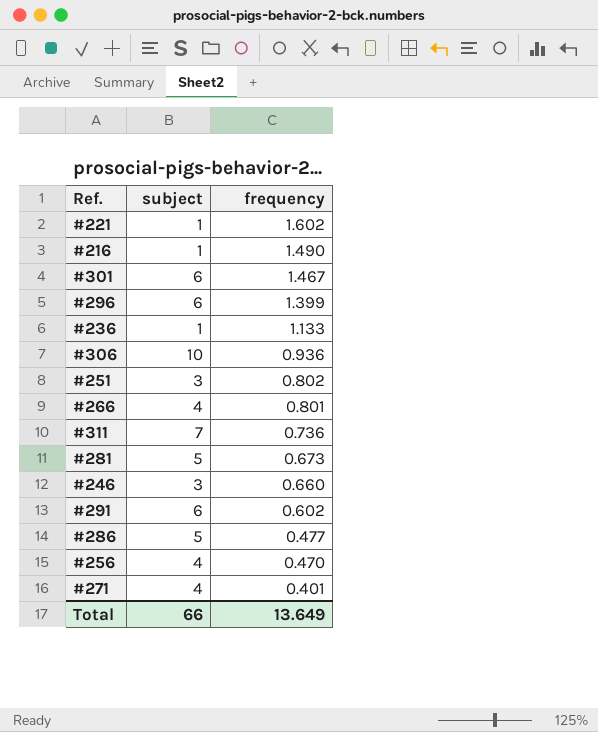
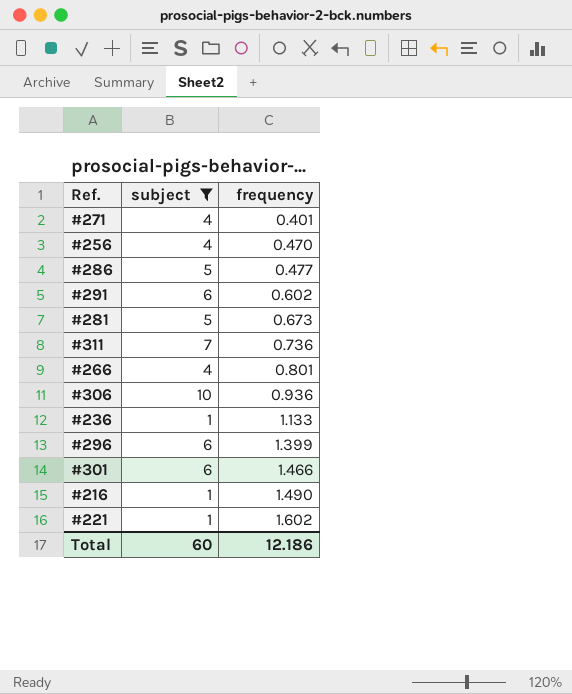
filter: none -> subject != 3
row order: frequency descending -> frequency ascending
#301 | frequency: 1.467 -> 1.466
Total | subject: 66 -> 60
Total | frequency: 13.649 -> 12.186

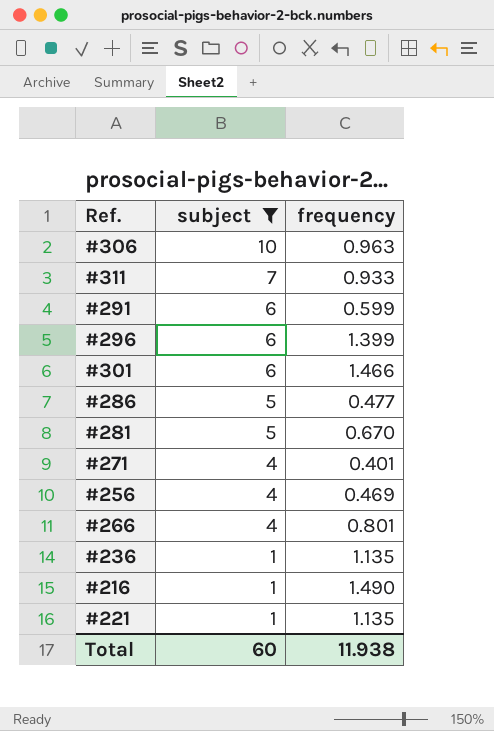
row order: frequency ascending -> subject descending
#306 | frequency: 0.936 -> 0.963
#311 | frequency: 0.736 -> 0.933
#291 | frequency: 0.602 -> 0.599
#281 | frequency: 0.673 -> 0.670
#256 | frequency: 0.470 -> 0.469
#236 | frequency: 1.133 -> 1.135
#221 | frequency: 1.602 -> 1.135
Total | frequency: 12.186 -> 11.938

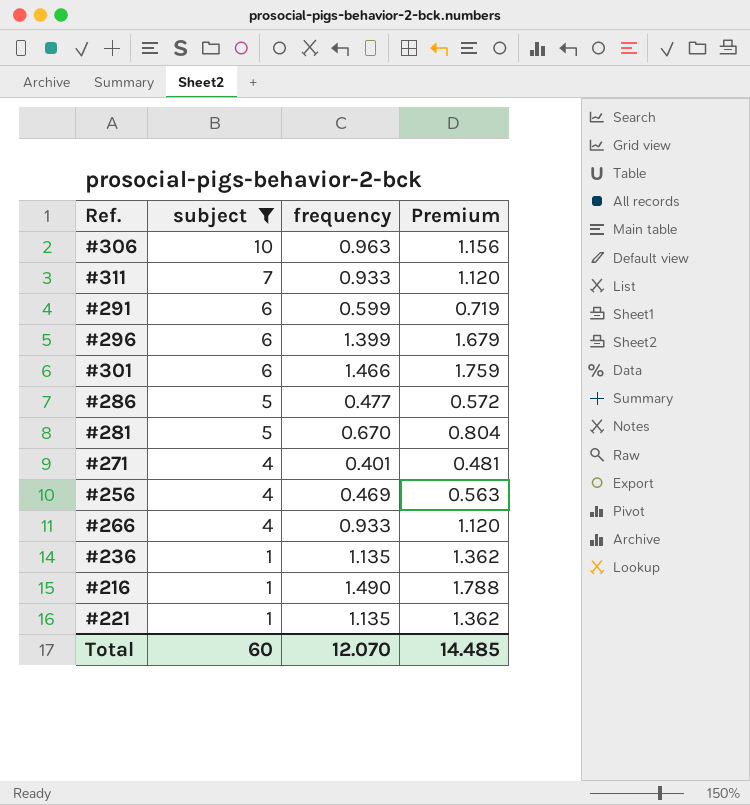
column Premium | formula: none -> [frequency] * 1.2
#266 | frequency: 0.801 -> 0.933
Total | frequency: 11.938 -> 12.070

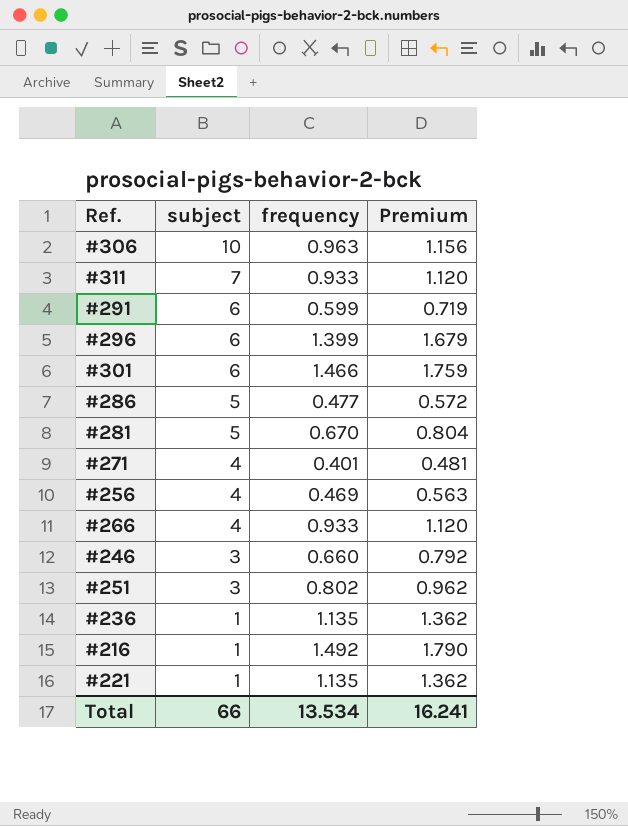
filter: subject != 3 -> none
#216 | frequency: 1.490 -> 1.492
#216 | Premium: 1.788 -> 1.790
Total | subject: 60 -> 66
Total | frequency: 12.070 -> 13.534
Total | Premium: 14.485 -> 16.241

